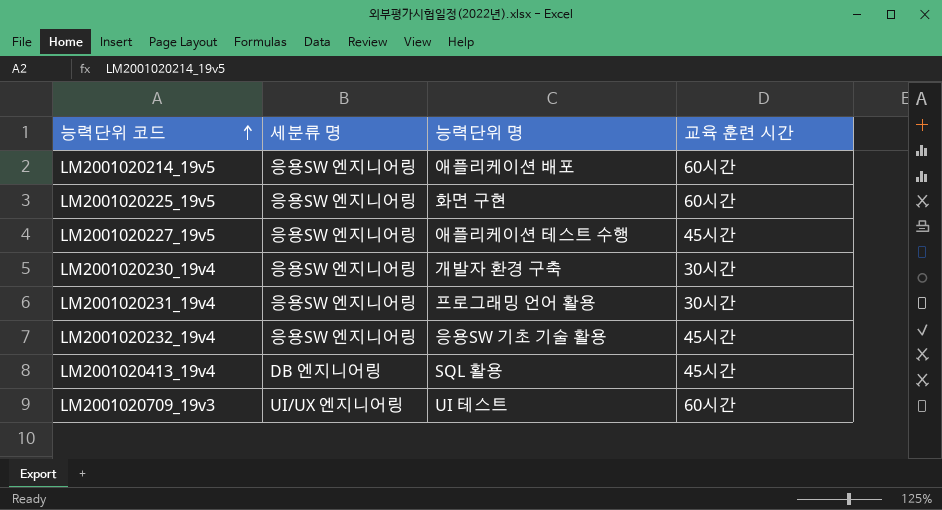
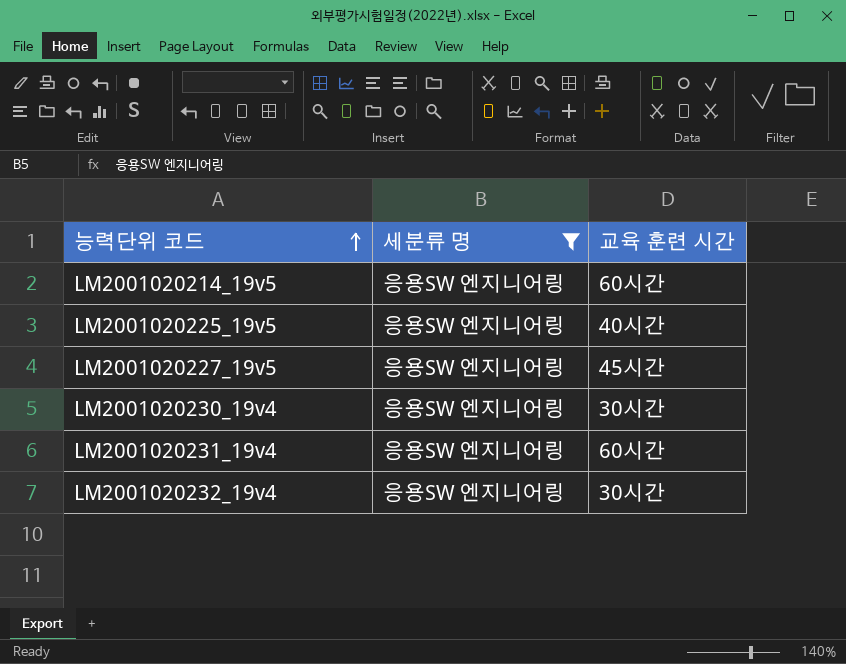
filter: none -> 세분류 명 = 응용SW 엔지니어링
column 능력단위 명 | position: 3 -> none
LM2001020225_19v5 | 교육 훈련 시간: 60시간 -> 40시간
LM2001020231_19v4 | 교육 훈련 시간: 30시간 -> 60시간
LM2001020232_19v4 | 교육 훈련 시간: 45시간 -> 30시간

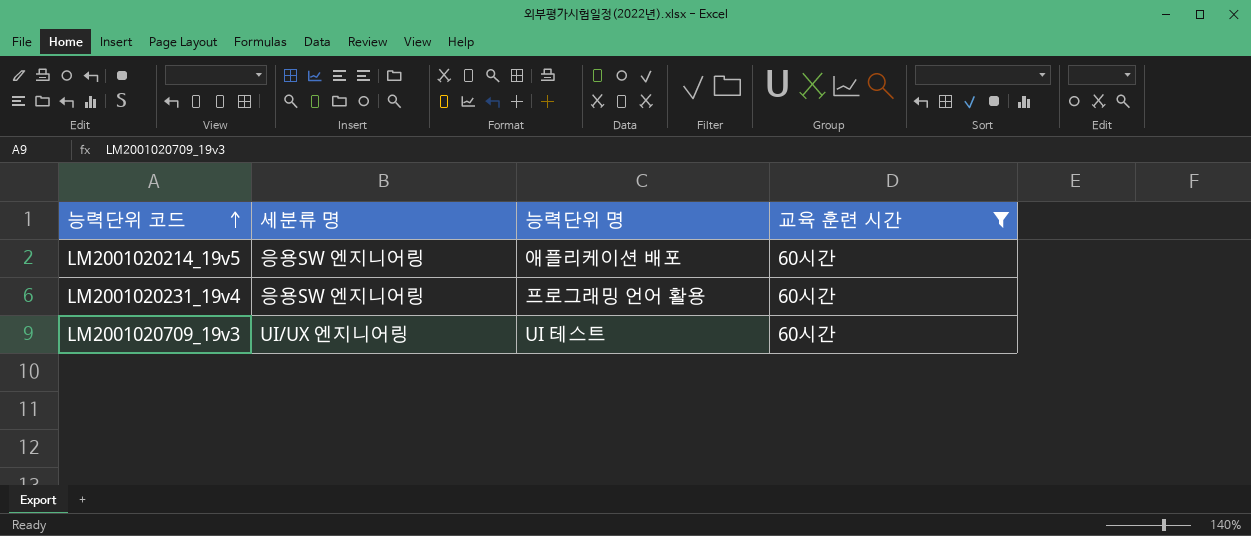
filter: 세분류 명 = 응용SW 엔지니어링 -> 교육 훈련 시간 = 60시간
column 능력단위 명 | position: none -> 3

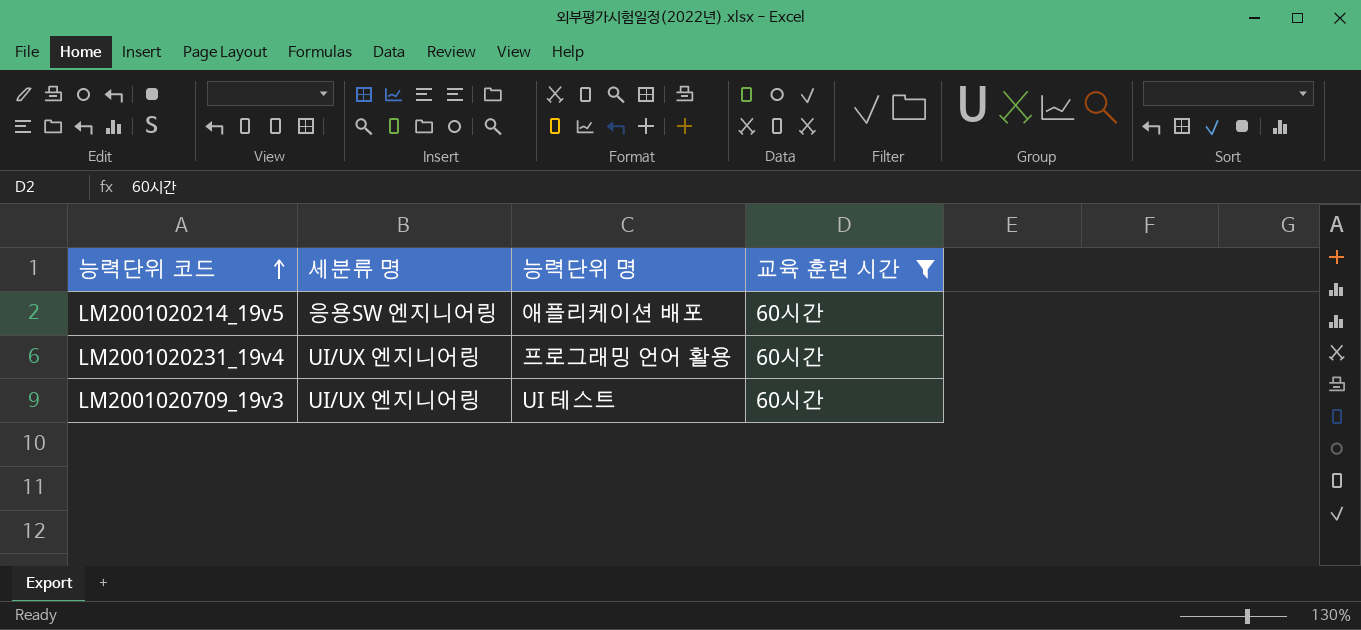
LM2001020231_19v4 | 세분류 명: 응용SW 엔지니어링 -> UI/UX 엔지니어링

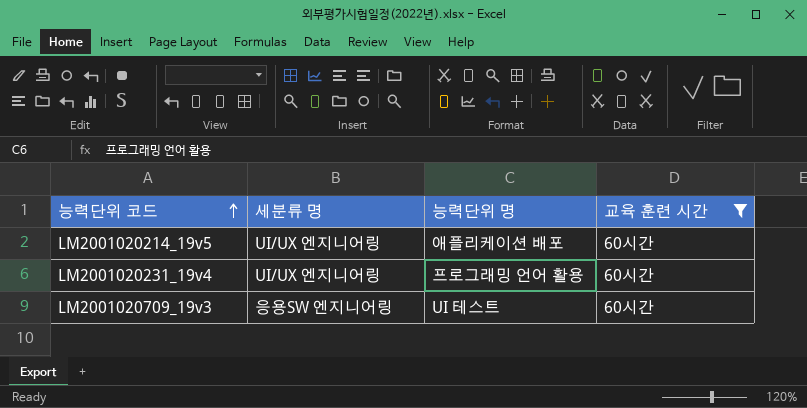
LM2001020214_19v5 | 세분류 명: 응용SW 엔지니어링 -> UI/UX 엔지니어링
LM2001020709_19v3 | 세분류 명: UI/UX 엔지니어링 -> 응용SW 엔지니어링

